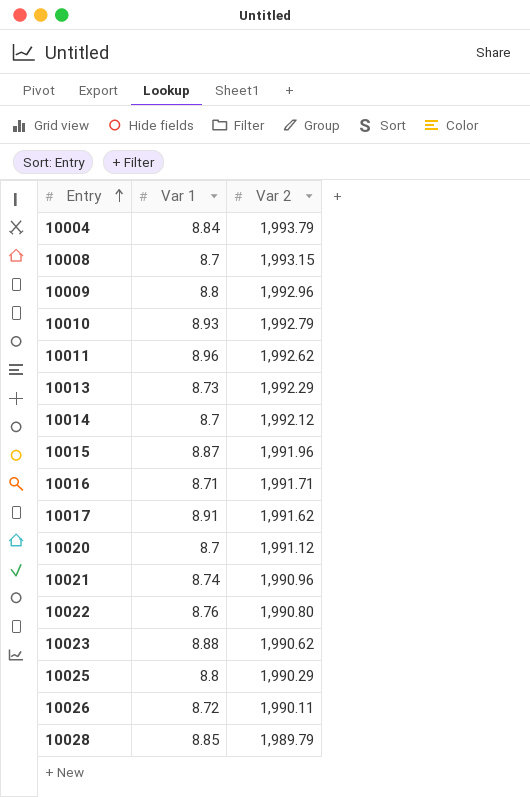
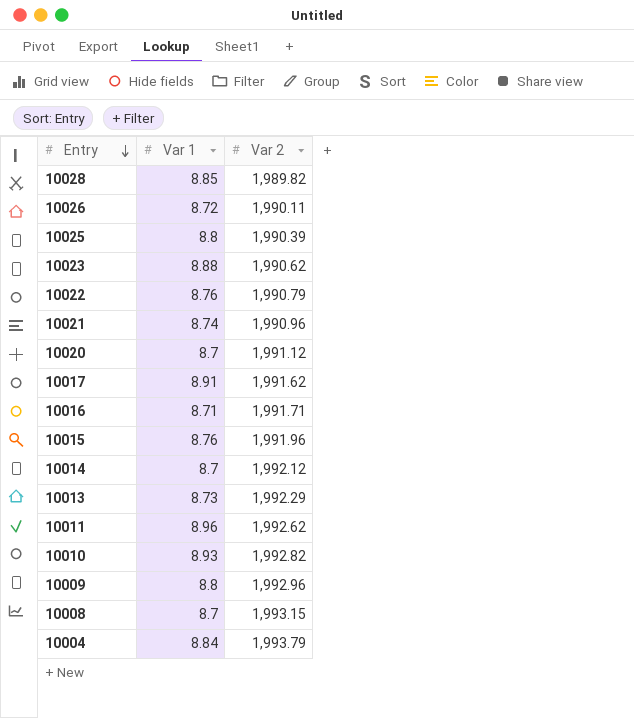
row order: Entry ascending -> Entry descending
10028 | Var 2: 1,989.79 -> 1,989.82
10025 | Var 2: 1,990.29 -> 1,990.39
10022 | Var 2: 1,990.80 -> 1,990.79
10015 | Var 1: 8.87 -> 8.76
10010 | Var 2: 1,992.79 -> 1,992.82

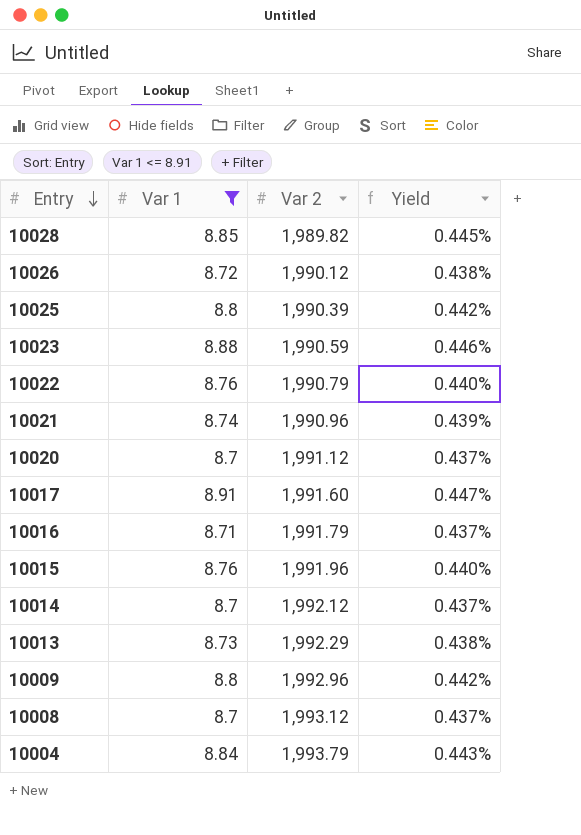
filter: none -> Var 1 <= 8.91
column Yield | formula: none -> [Var 1] / [Var 2]
10026 | Var 2: 1,990.11 -> 1,990.12
10023 | Var 2: 1,990.62 -> 1,990.59
10017 | Var 2: 1,991.62 -> 1,991.60
10016 | Var 2: 1,991.71 -> 1,991.79
10008 | Var 2: 1,993.15 -> 1,993.12

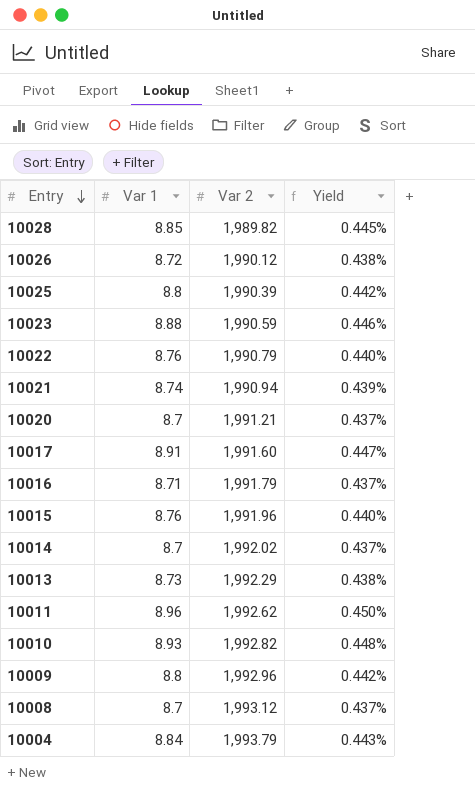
filter: Var 1 <= 8.91 -> none
10021 | Var 2: 1,990.96 -> 1,990.94
10020 | Var 2: 1,991.12 -> 1,991.21
10014 | Var 2: 1,992.12 -> 1,992.02

